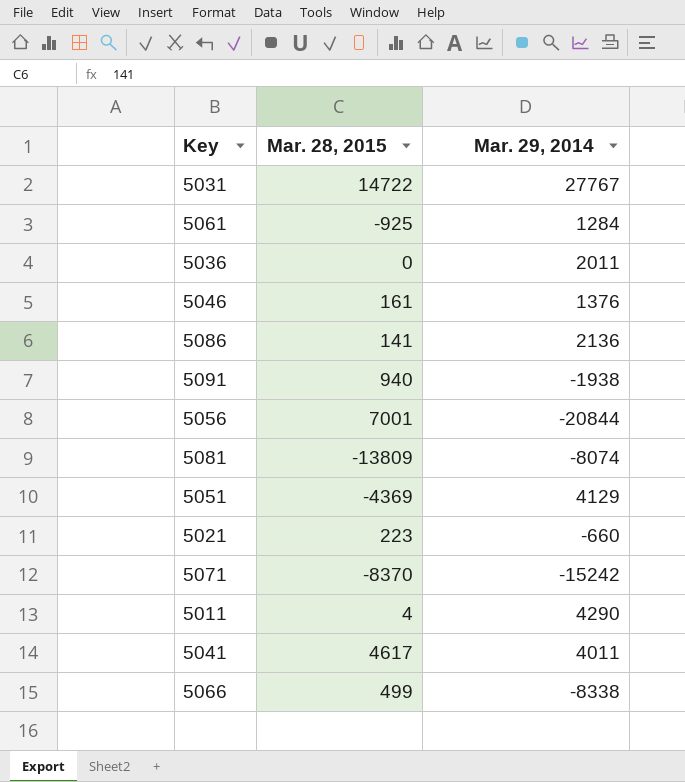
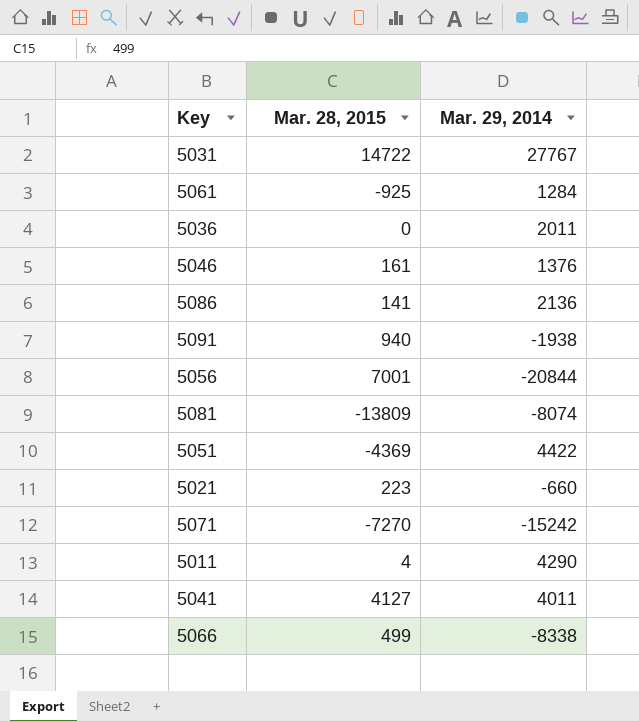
5051 | Mar. 29, 2014: 4129 -> 4422
5071 | Mar. 28, 2015: -8370 -> -7270
5041 | Mar. 28, 2015: 4617 -> 4127

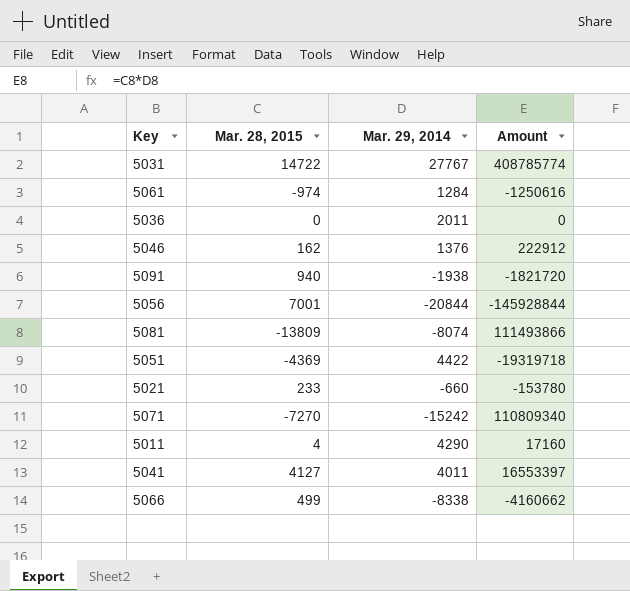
column Amount | formula: none -> [Mar. 28, 2015] * [Mar. 29, 2014]
row 5086: 141 | 2136 -> none
5061 | Mar. 28, 2015: -925 -> -974
5046 | Mar. 28, 2015: 161 -> 162
5021 | Mar. 28, 2015: 223 -> 233

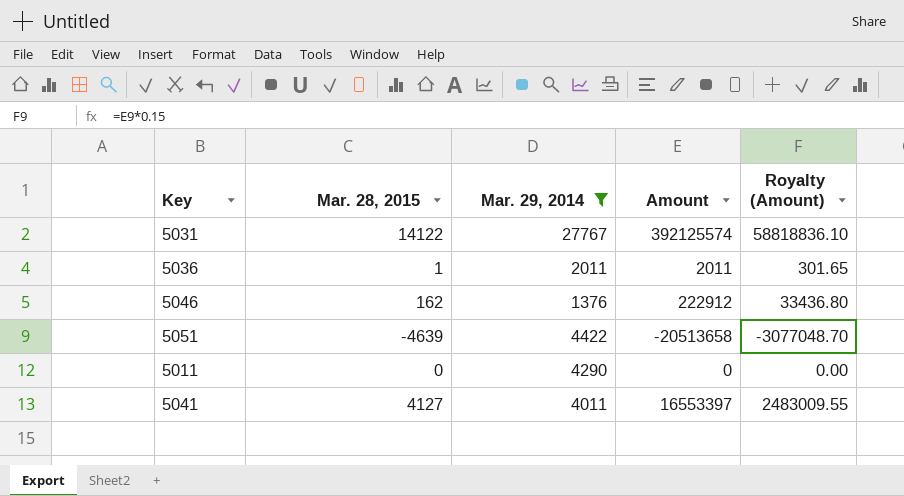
filter: none -> Mar. 29, 2014 >= 1376
column Royalty (Amount) | formula: none -> [Amount] * 0.15
5031 | Mar. 28, 2015: 14722 -> 14122
5031 | Amount: 408785774 -> 392125574
5036 | Mar. 28, 2015: 0 -> 1
5036 | Amount: 0 -> 2011
5051 | Mar. 28, 2015: -4369 -> -4639
5051 | Amount: -19319718 -> -20513658
5011 | Mar. 28, 2015: 4 -> 0
5011 | Amount: 17160 -> 0

